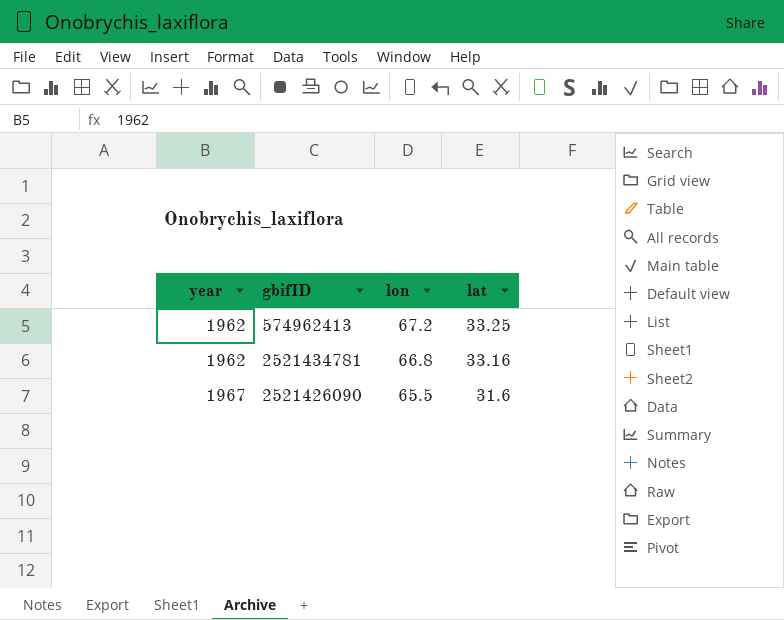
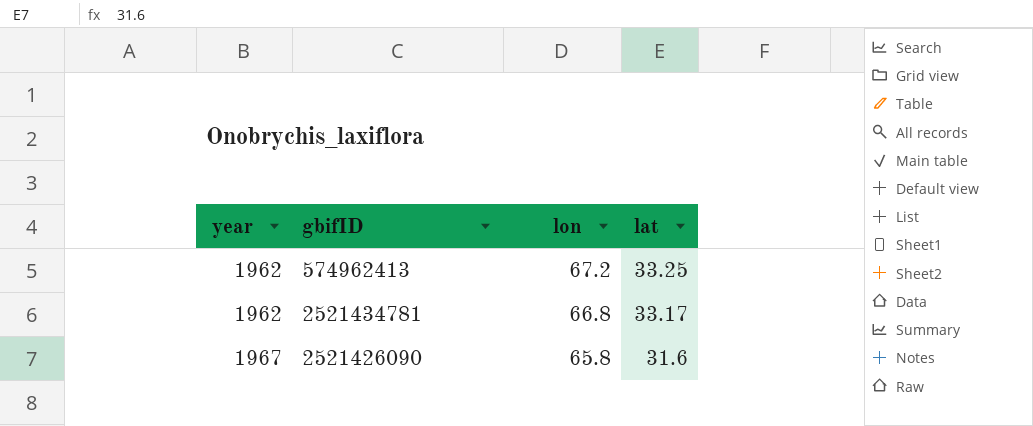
2521434781 | lat: 33.16 -> 33.17
2521426090 | lon: 65.5 -> 65.8

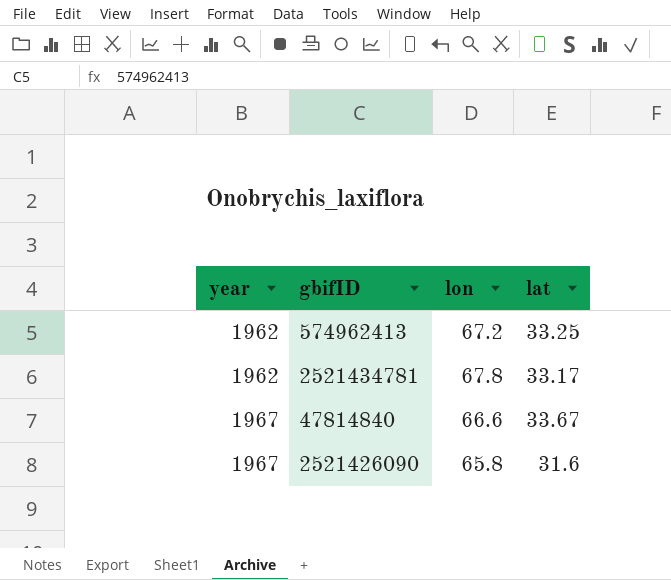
2521434781 | lon: 66.8 -> 67.8
row 47814840: none -> 1967 | 66.6 | 33.67

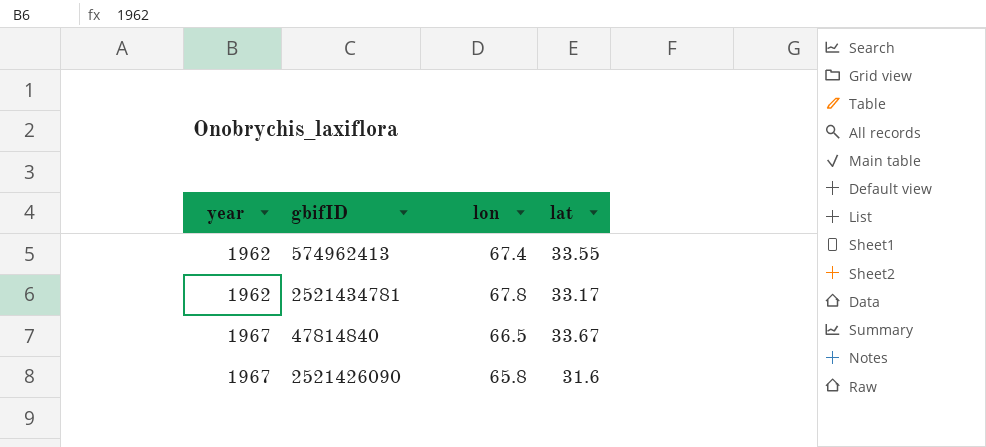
574962413 | lon: 67.2 -> 67.4
574962413 | lat: 33.25 -> 33.55
47814840 | lon: 66.6 -> 66.5

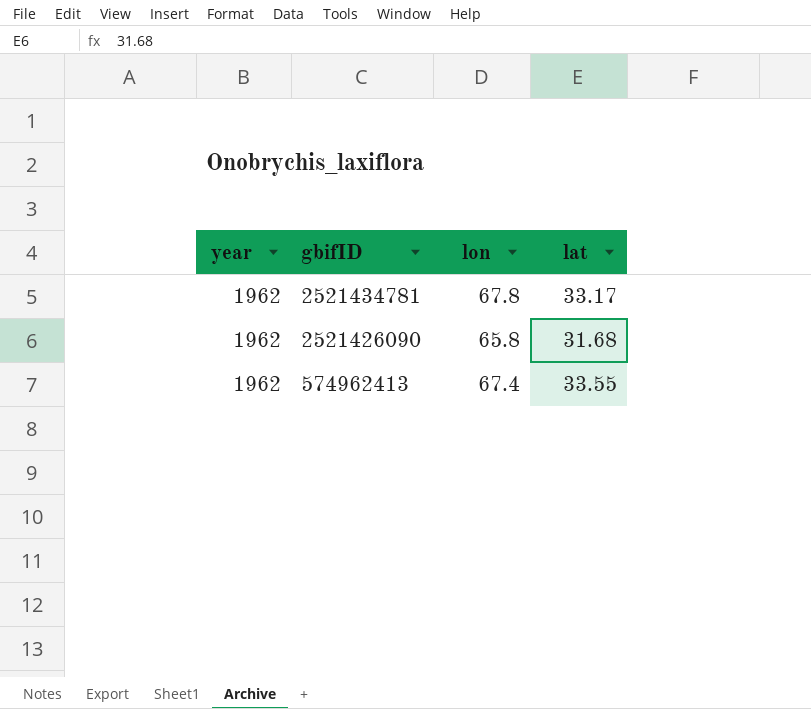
row order: year ascending -> gbifID descending
row 47814840: 1967 | 66.5 | 33.67 -> none
2521426090 | year: 1967 -> 1962
2521426090 | lat: 31.6 -> 31.68

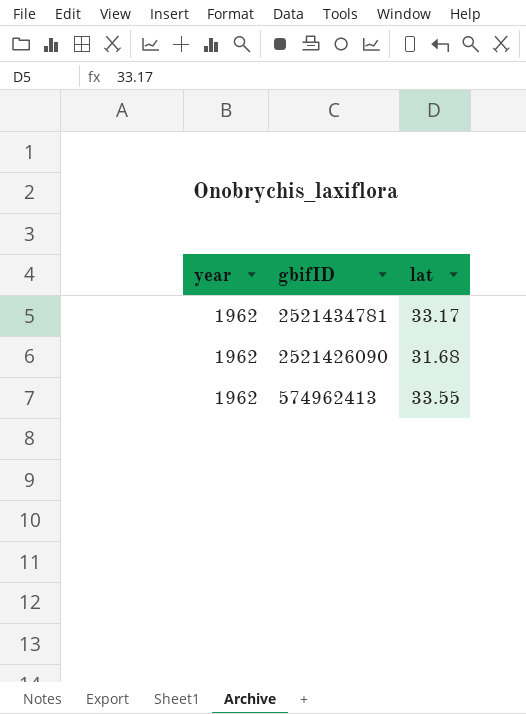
column lon | position: 3 -> none

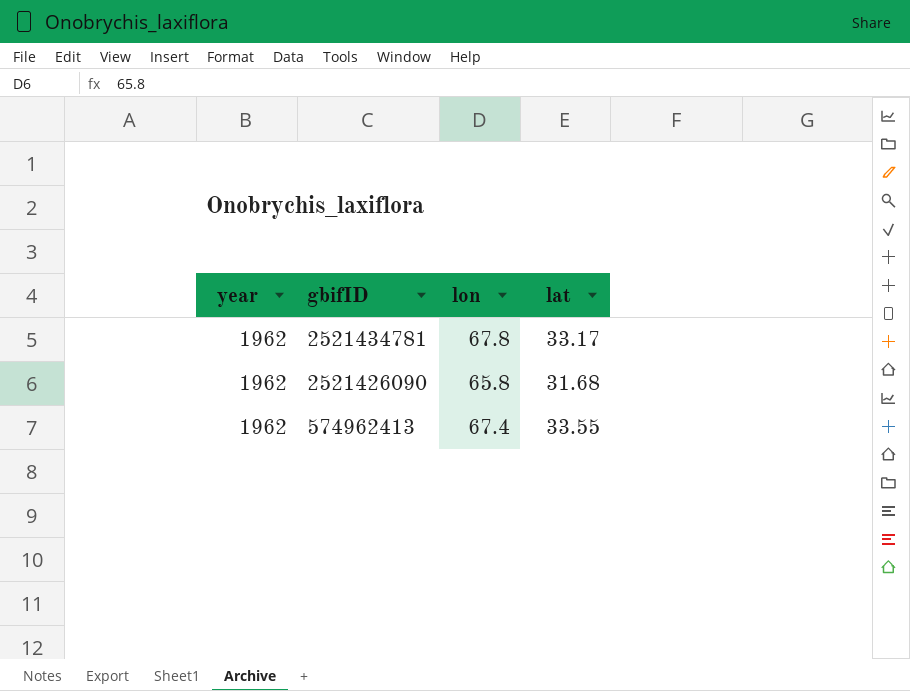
column lon | position: none -> 3

